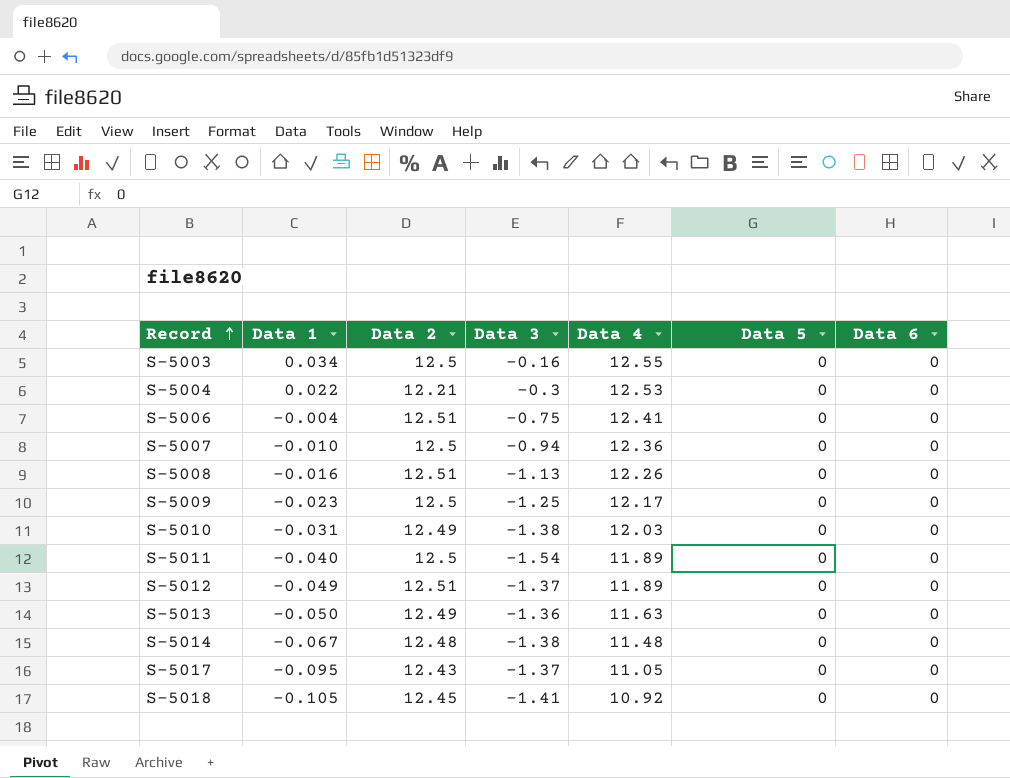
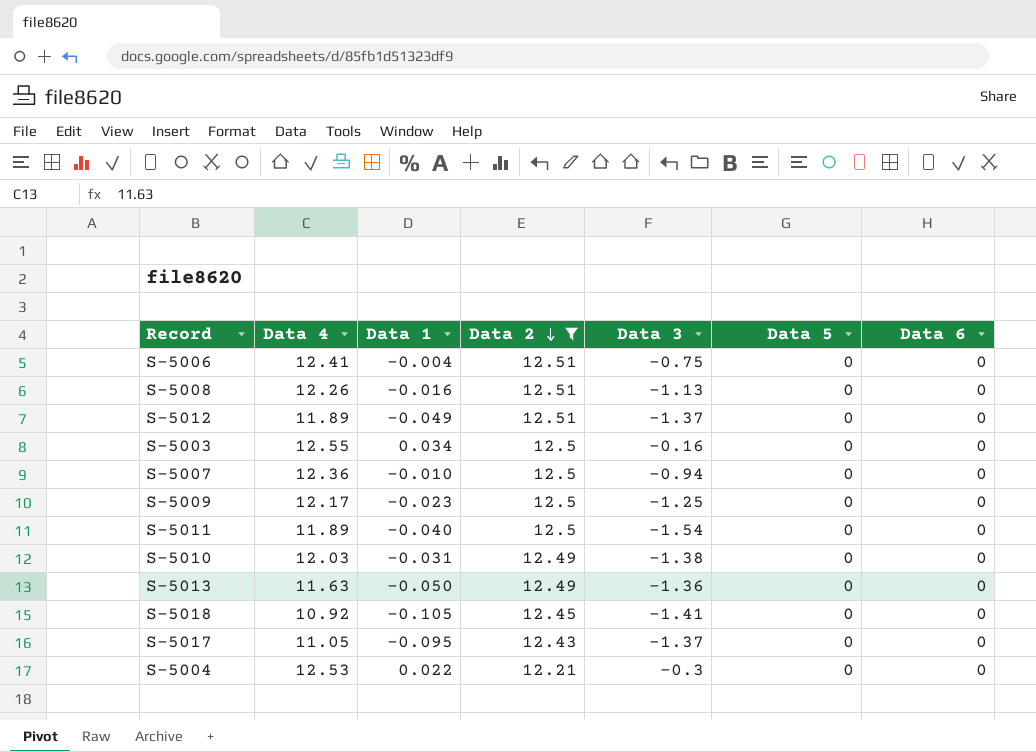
filter: none -> Data 2 != 12.48
row order: Record ascending -> Data 2 descending
column Data 4 | position: 5 -> 2

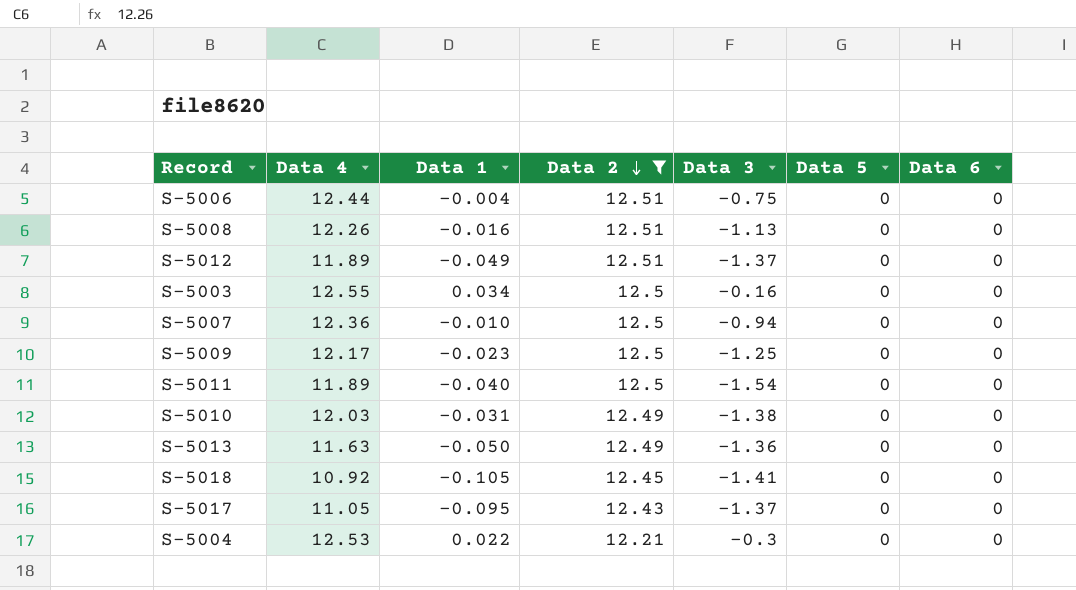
S-5006 | Data 4: 12.41 -> 12.44

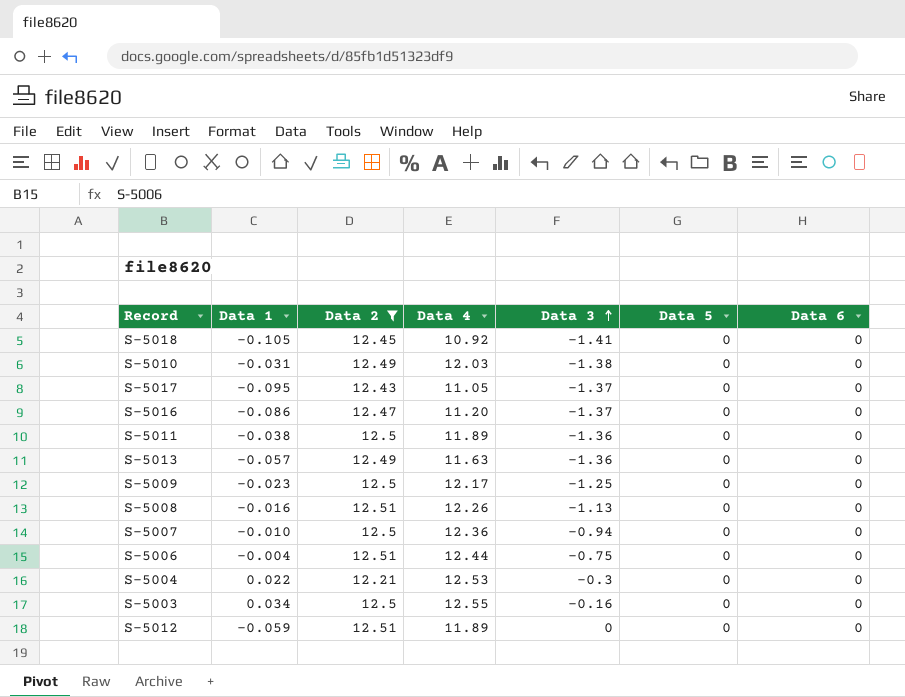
row order: Data 2 descending -> Data 3 ascending
column Data 4 | position: 2 -> 4
row S-5016: none -> -0.086 | 12.47 | 11.20 | -1.37 | 0 | 0
S-5011 | Data 1: -0.040 -> -0.038
S-5011 | Data 3: -1.54 -> -1.36
S-5013 | Data 1: -0.050 -> -0.057
S-5012 | Data 1: -0.049 -> -0.059
S-5012 | Data 3: -1.37 -> 0

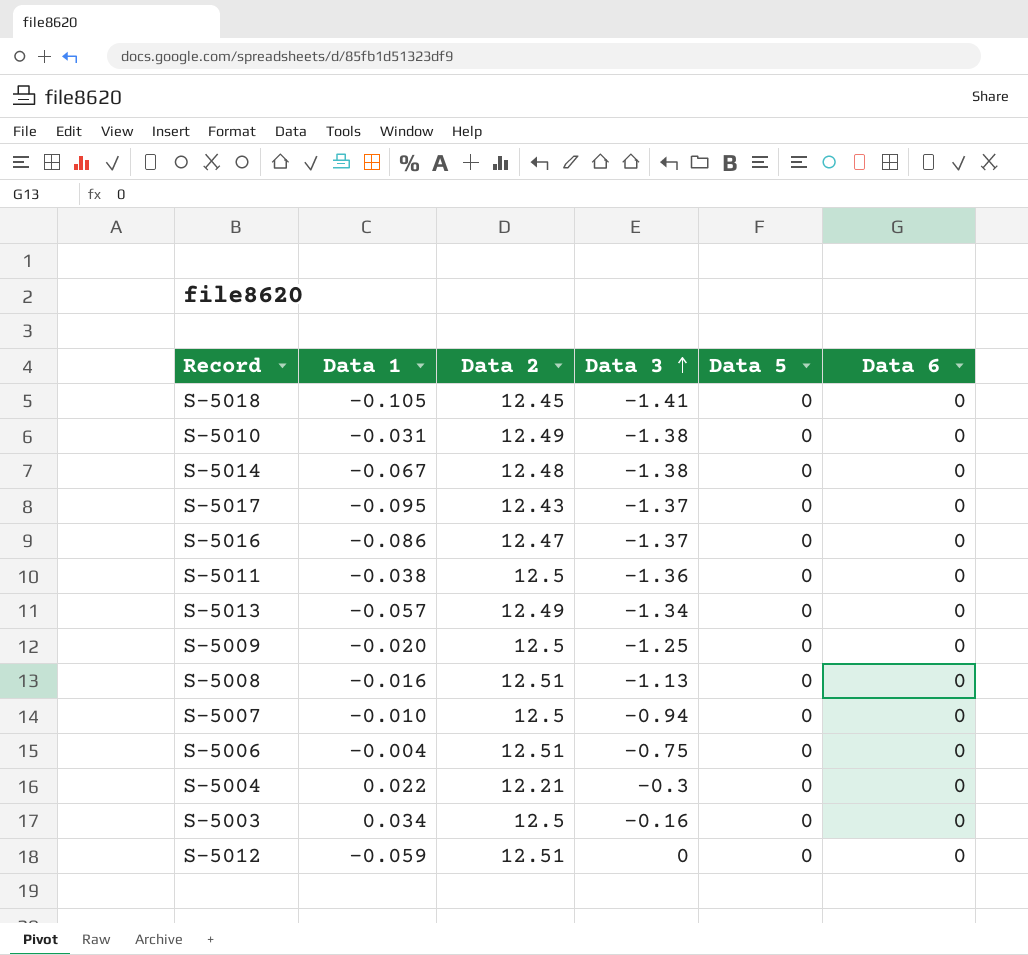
filter: Data 2 != 12.48 -> none
column Data 4 | position: 4 -> none
S-5013 | Data 3: -1.36 -> -1.34
S-5009 | Data 1: -0.023 -> -0.020

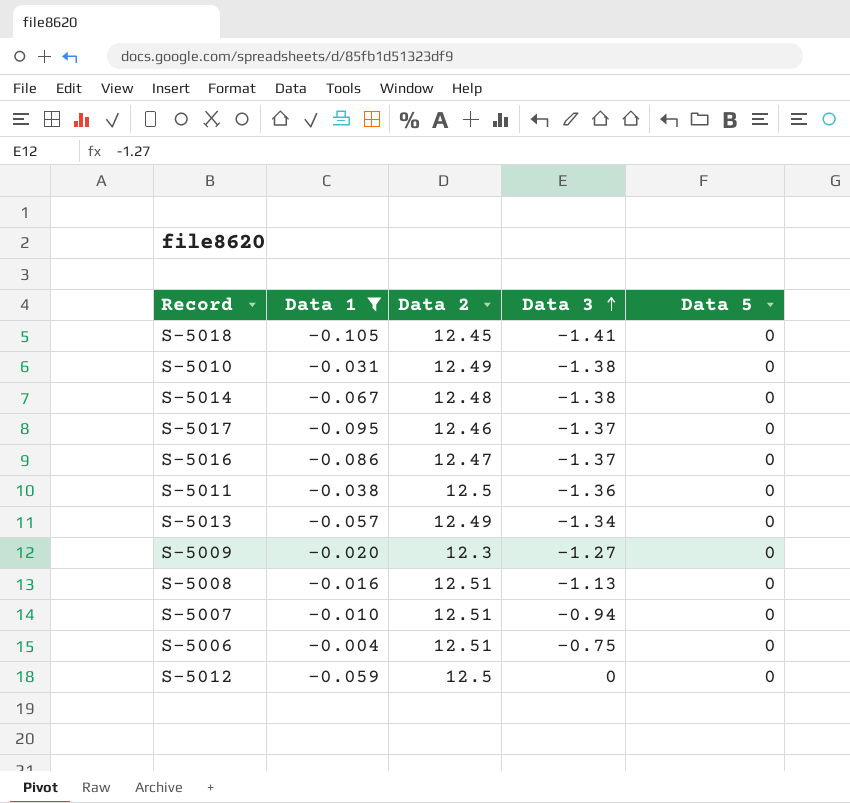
filter: none -> Data 1 <= -0.004
column Data 6 | position: 6 -> none
S-5017 | Data 2: 12.43 -> 12.46
S-5009 | Data 2: 12.5 -> 12.3
S-5009 | Data 3: -1.25 -> -1.27
S-5007 | Data 2: 12.5 -> 12.51
S-5012 | Data 2: 12.51 -> 12.5

